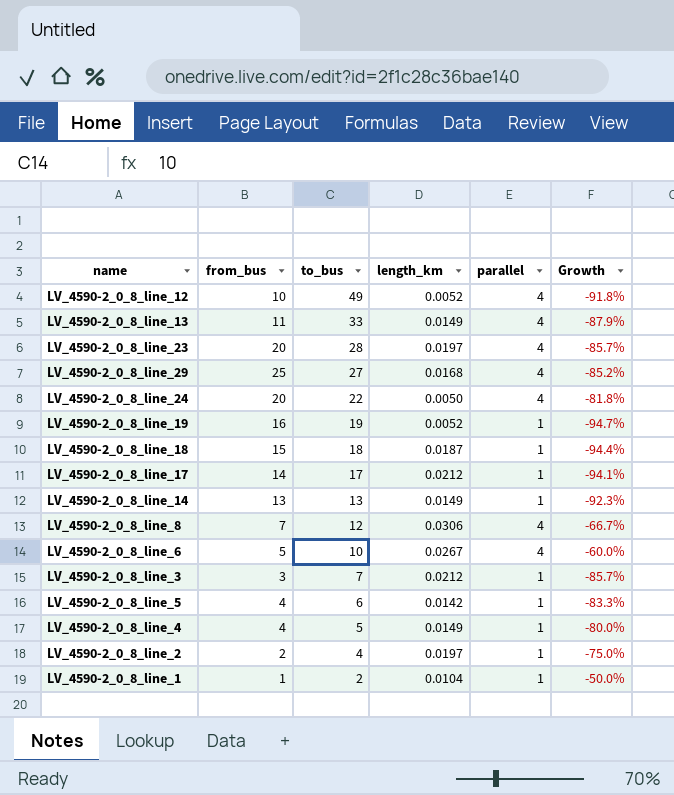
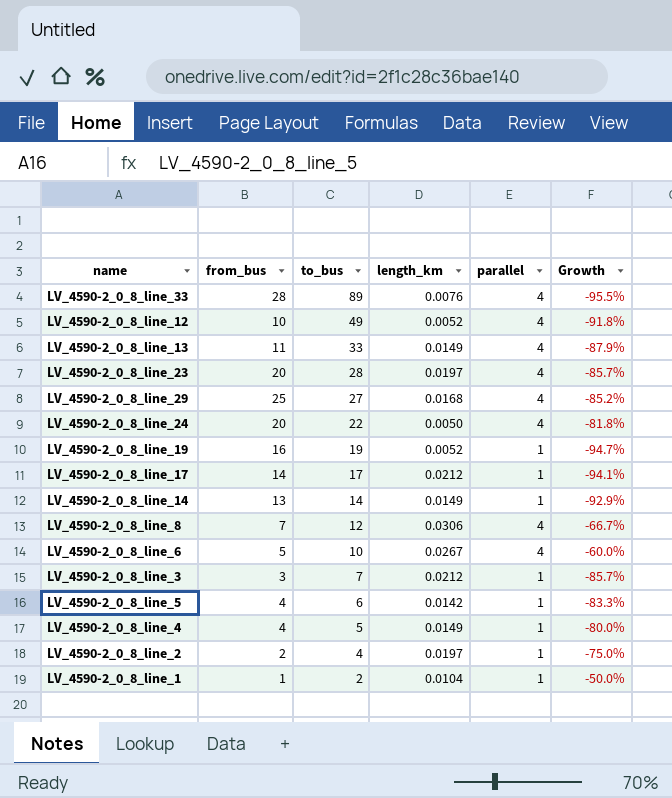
row LV_4590-2_0_8_line_18: 15 | 18 | 0.0187 | 1 | -94.4% -> none
row LV_4590-2_0_8_line_33: none -> 28 | 89 | 0.0076 | 4 | -95.5%
LV_4590-2_0_8_line_14 | to_bus: 13 -> 14
LV_4590-2_0_8_line_14 | Growth: -92.3% -> -92.9%

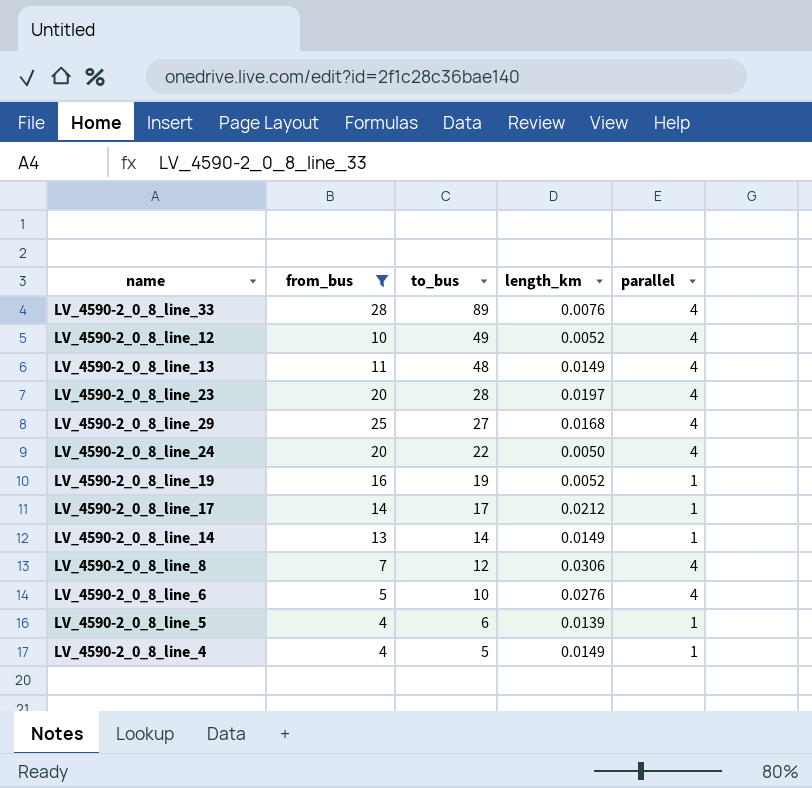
filter: none -> from_bus >= 4
column Growth | formula: ([parallel] - [to_bus]) / [to_bus] -> none
LV_4590-2_0_8_line_13 | to_bus: 33 -> 48
LV_4590-2_0_8_line_6 | length_km: 0.0267 -> 0.0276
LV_4590-2_0_8_line_5 | length_km: 0.0142 -> 0.0139

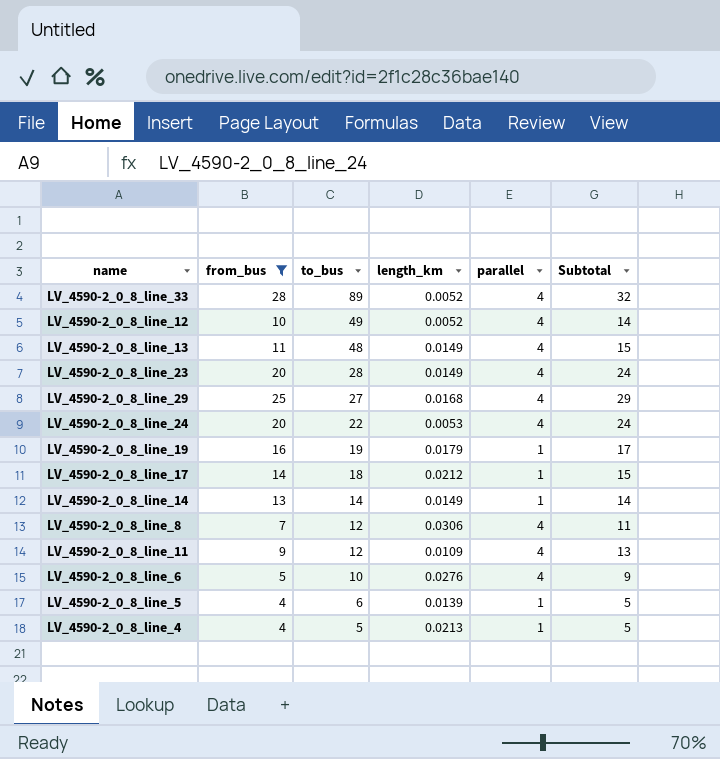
column Subtotal | formula: none -> [from_bus] + [parallel]
LV_4590-2_0_8_line_33 | length_km: 0.0076 -> 0.0052
LV_4590-2_0_8_line_23 | length_km: 0.0197 -> 0.0149
LV_4590-2_0_8_line_24 | length_km: 0.0050 -> 0.0053
LV_4590-2_0_8_line_19 | length_km: 0.0052 -> 0.0179
LV_4590-2_0_8_line_17 | to_bus: 17 -> 18
row LV_4590-2_0_8_line_11: none -> 9 | 12 | 0.0109 | 4 | 13
LV_4590-2_0_8_line_4 | length_km: 0.0149 -> 0.0213

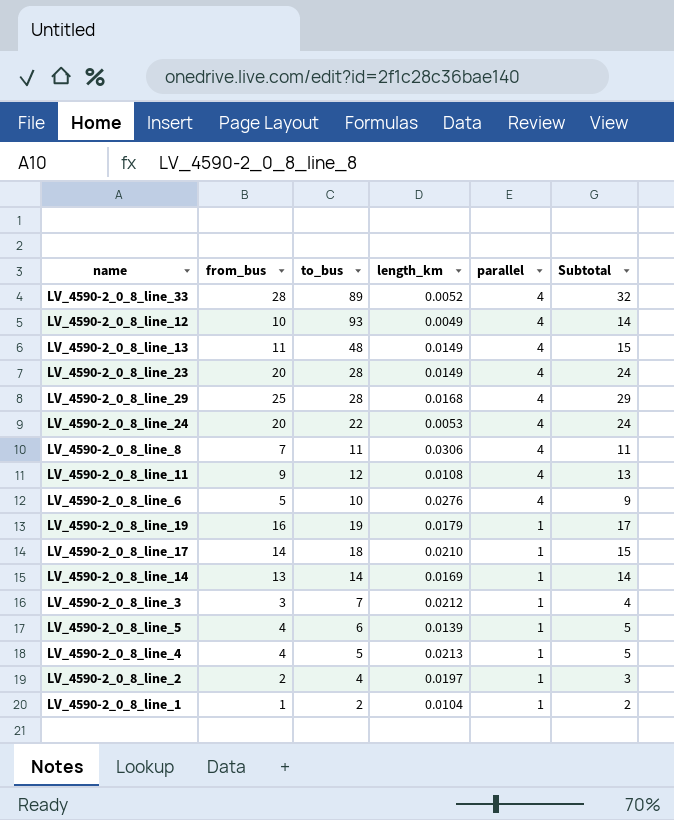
filter: from_bus >= 4 -> none
row order: to_bus descending -> parallel descending
LV_4590-2_0_8_line_12 | to_bus: 49 -> 93
LV_4590-2_0_8_line_12 | length_km: 0.0052 -> 0.0049
LV_4590-2_0_8_line_29 | to_bus: 27 -> 28
LV_4590-2_0_8_line_8 | to_bus: 12 -> 11
LV_4590-2_0_8_line_11 | length_km: 0.0109 -> 0.0108
LV_4590-2_0_8_line_17 | length_km: 0.0212 -> 0.0210
LV_4590-2_0_8_line_14 | length_km: 0.0149 -> 0.0169

